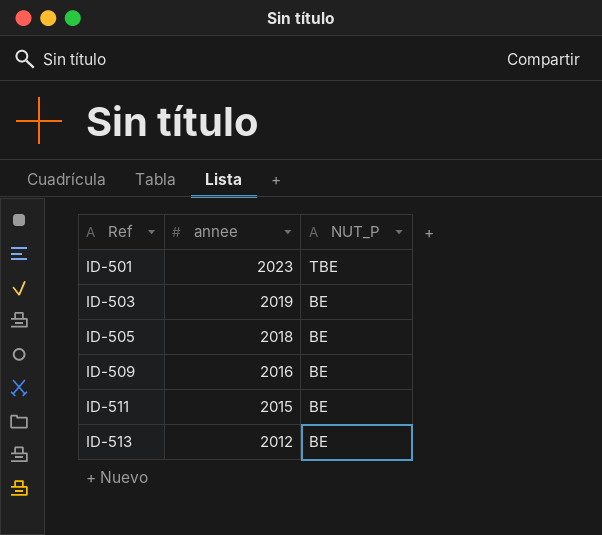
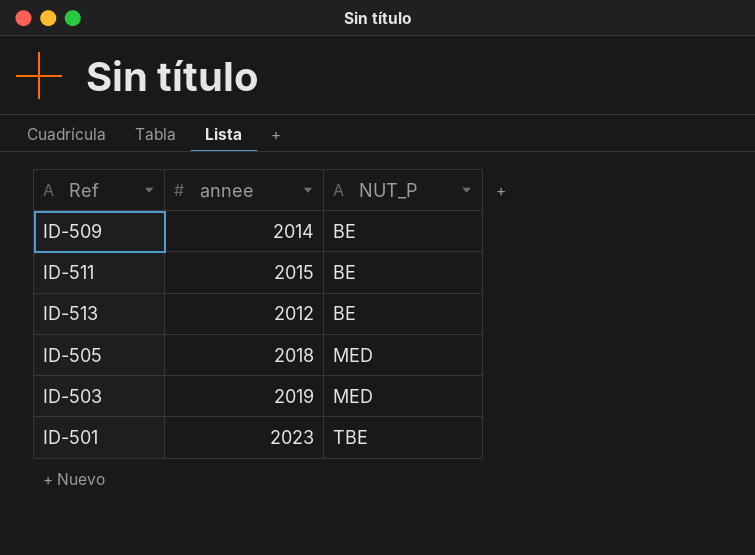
row order: Ref ascending -> NUT_P ascending
ID-509 | annee: 2016 -> 2014
ID-505 | NUT_P: BE -> MED
ID-503 | NUT_P: BE -> MED

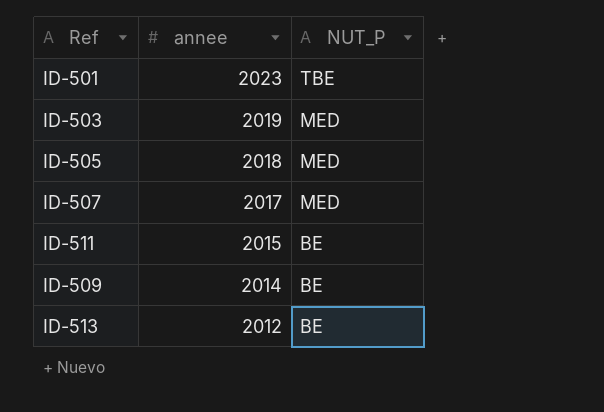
row order: NUT_P ascending -> annee descending
row ID-507: none -> 2017 | MED

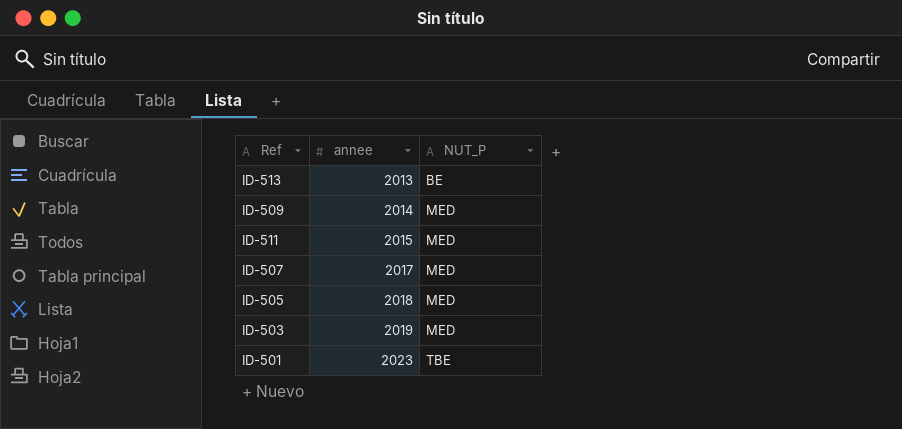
row order: annee descending -> annee ascending
ID-513 | annee: 2012 -> 2013
ID-509 | NUT_P: BE -> MED
ID-511 | NUT_P: BE -> MED

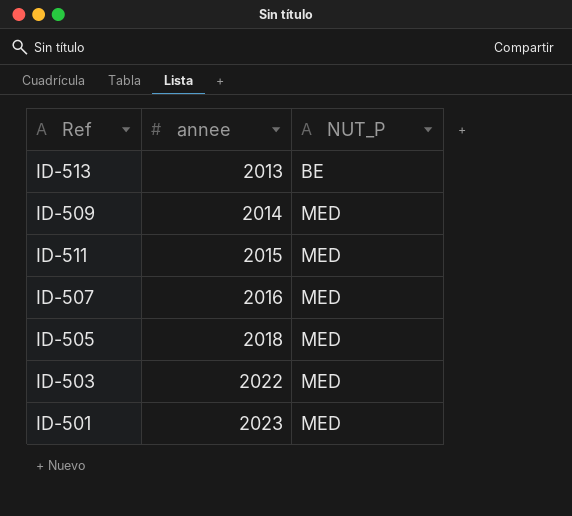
ID-507 | annee: 2017 -> 2016
ID-503 | annee: 2019 -> 2022
ID-501 | NUT_P: TBE -> MED

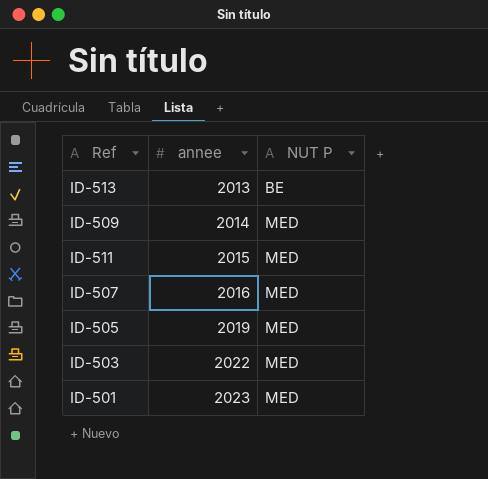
column name: NUT_P -> NUT P
ID-505 | annee: 2018 -> 2019

